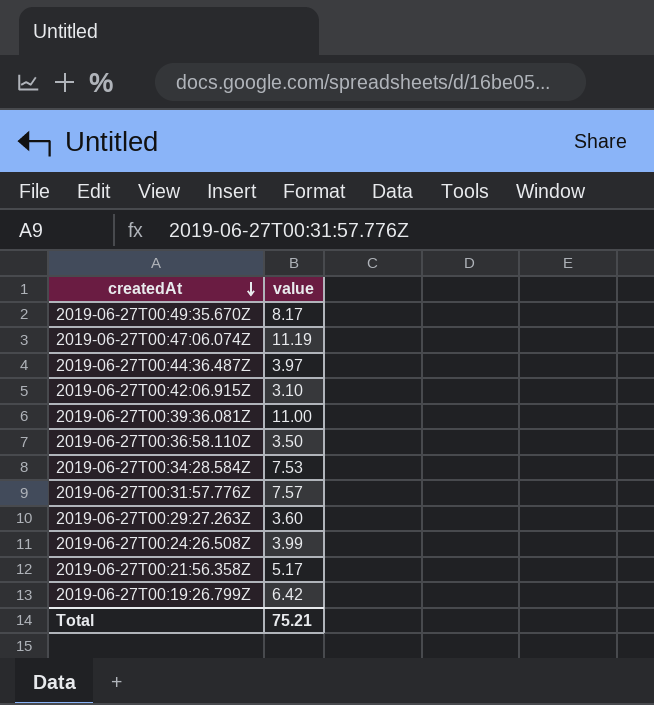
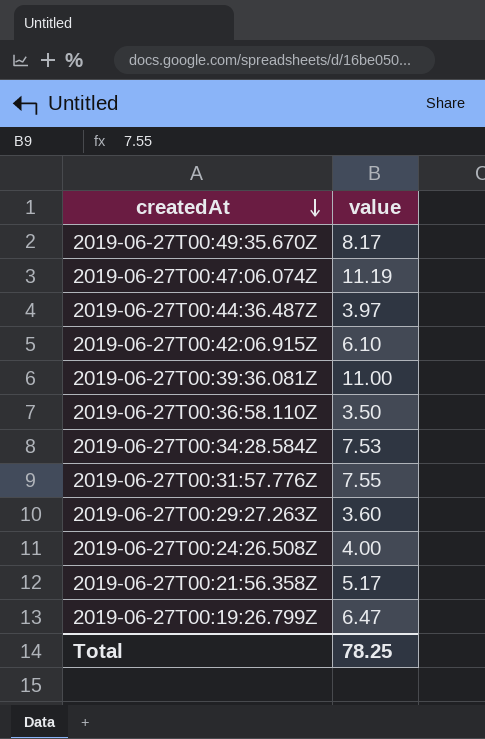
2019-06-27T00:42:06.915Z | value: 3.10 -> 6.10
2019-06-27T00:31:57.776Z | value: 7.57 -> 7.55
2019-06-27T00:24:26.508Z | value: 3.99 -> 4.00
2019-06-27T00:19:26.799Z | value: 6.42 -> 6.47
Total | value: 75.21 -> 78.25

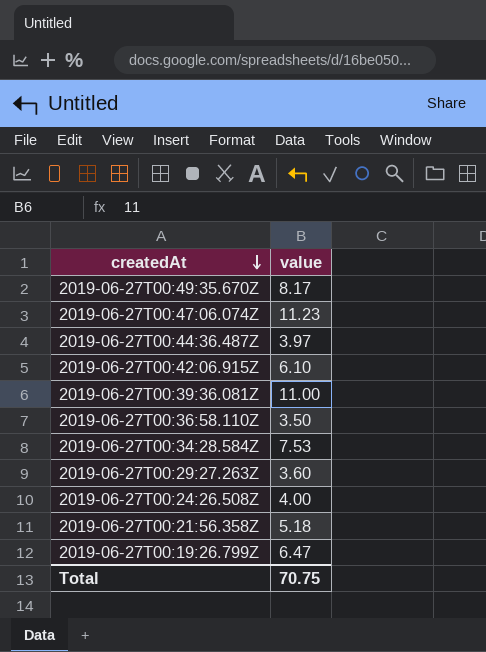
row 2019-06-27T00:31:57.776Z: 7.55 -> none
2019-06-27T00:47:06.074Z | value: 11.19 -> 11.23
2019-06-27T00:21:56.358Z | value: 5.17 -> 5.18
Total | value: 78.25 -> 70.75

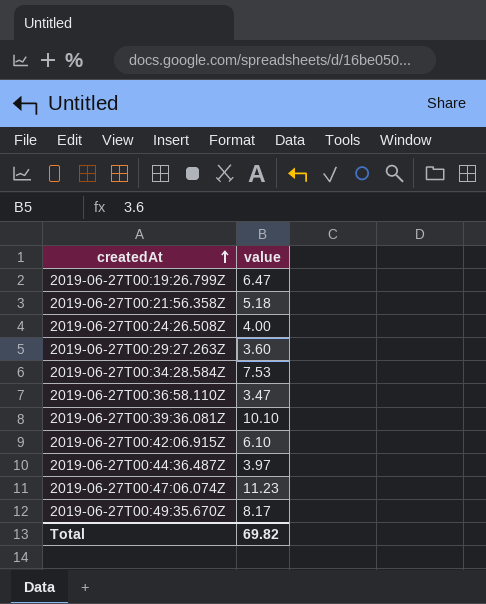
row order: createdAt descending -> createdAt ascending
2019-06-27T00:36:58.110Z | value: 3.50 -> 3.47
2019-06-27T00:39:36.081Z | value: 11.00 -> 10.10
Total | value: 70.75 -> 69.82

